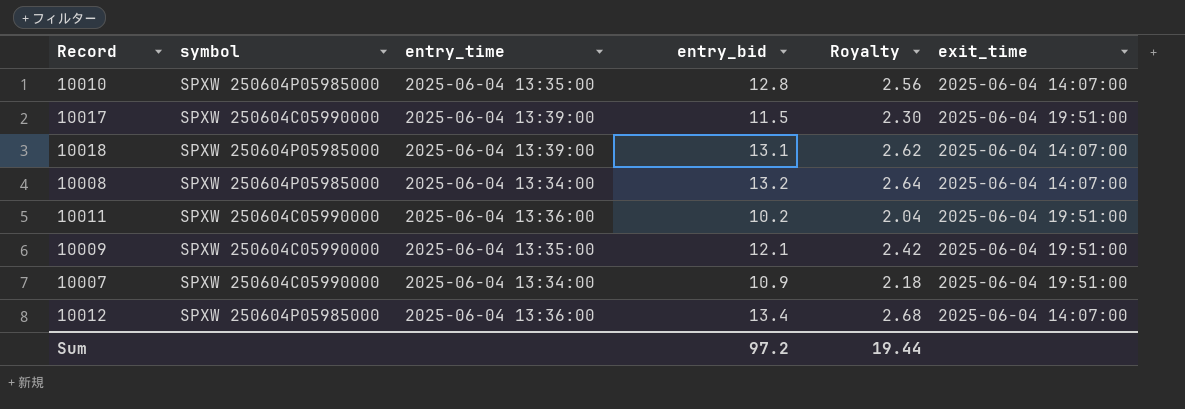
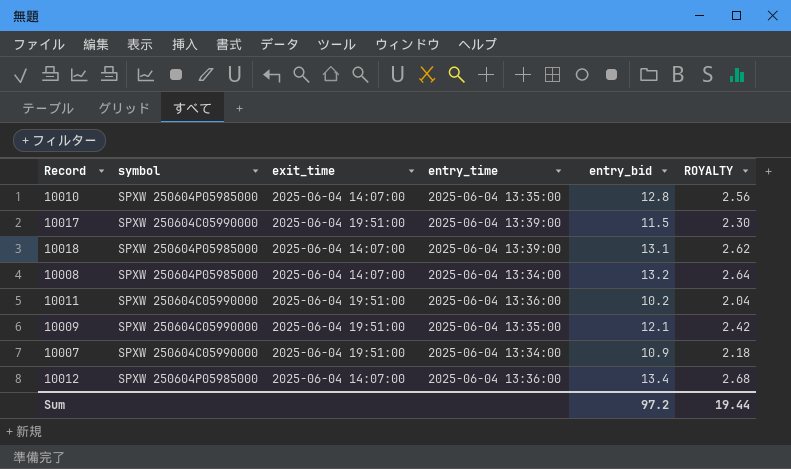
column exit_time | position: 6 -> 3
column name: Royalty -> ROYALTY

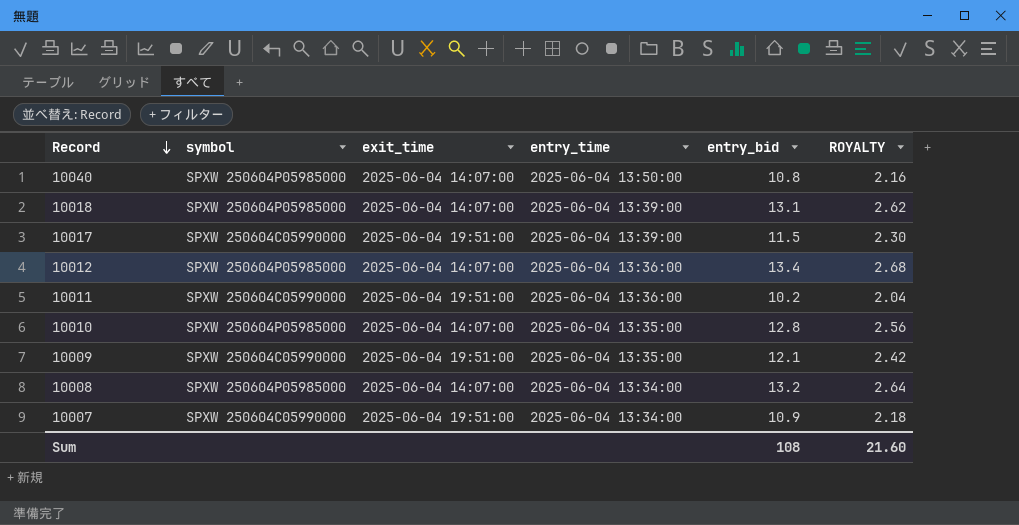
row order: none -> Record descending
row 10040: none -> SPXW 250604P05985000 | 2025-06-04 14:07:00 | 2025-06-04 13:50:00 | 10.8 | 2.16
Sum | entry_bid: 97.2 -> 108
Sum | ROYALTY: 19.44 -> 21.60

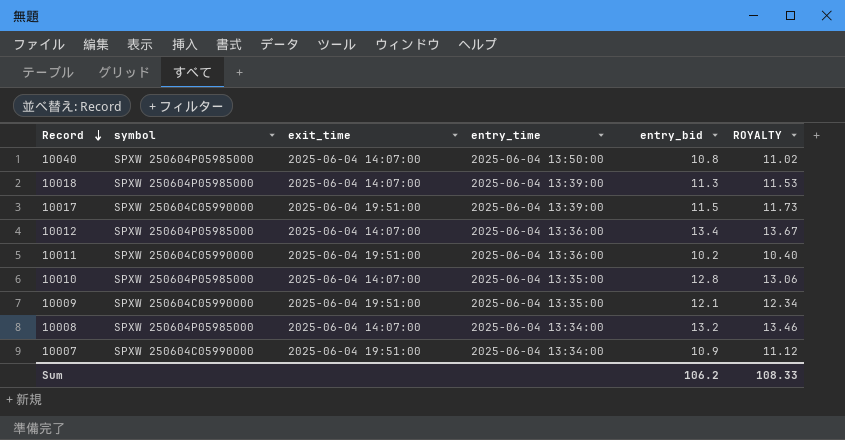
column ROYALTY | formula: [entry_bid] * 0.2 -> [entry_bid] * 1.02
10018 | entry_bid: 13.1 -> 11.3
Sum | entry_bid: 108 -> 106.2
Sum | ROYALTY: 21.60 -> 108.33

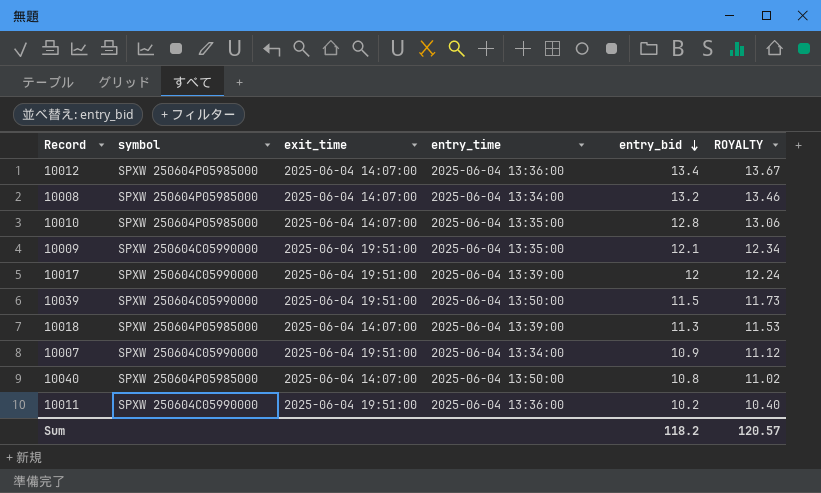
row order: Record descending -> entry_bid descending
10017 | entry_bid: 11.5 -> 12
10017 | ROYALTY: 11.73 -> 12.24
row 10039: none -> SPXW 250604C05990000 | 2025-06-04 19:51:00 | 2025-06-04 13:50:00 | 11.5 | 11.73
Sum | entry_bid: 106.2 -> 118.2
Sum | ROYALTY: 108.33 -> 120.57

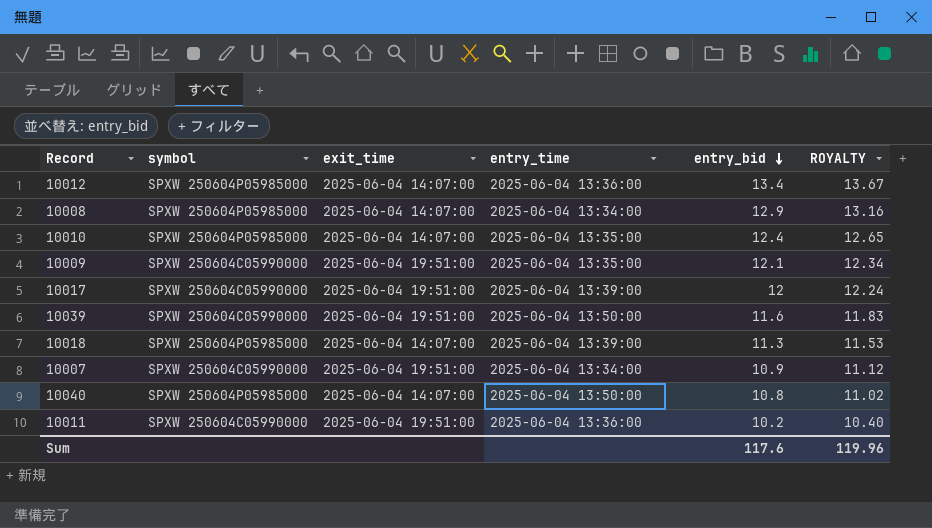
10008 | entry_bid: 13.2 -> 12.9
10008 | ROYALTY: 13.46 -> 13.16
10010 | entry_bid: 12.8 -> 12.4
10010 | ROYALTY: 13.06 -> 12.65
10039 | entry_bid: 11.5 -> 11.6
10039 | ROYALTY: 11.73 -> 11.83
Sum | entry_bid: 118.2 -> 117.6
Sum | ROYALTY: 120.57 -> 119.96

